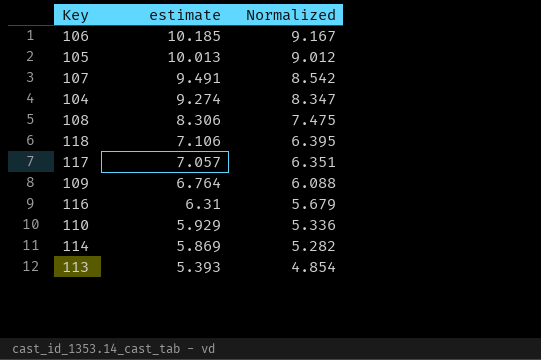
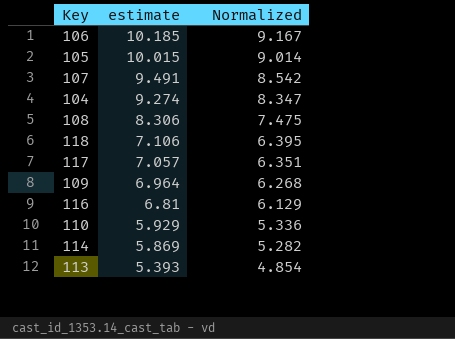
105 | estimate: 10.013 -> 10.015
105 | Normalized: 9.012 -> 9.014
109 | estimate: 6.764 -> 6.964
109 | Normalized: 6.088 -> 6.268
116 | estimate: 6.31 -> 6.81
116 | Normalized: 5.679 -> 6.129

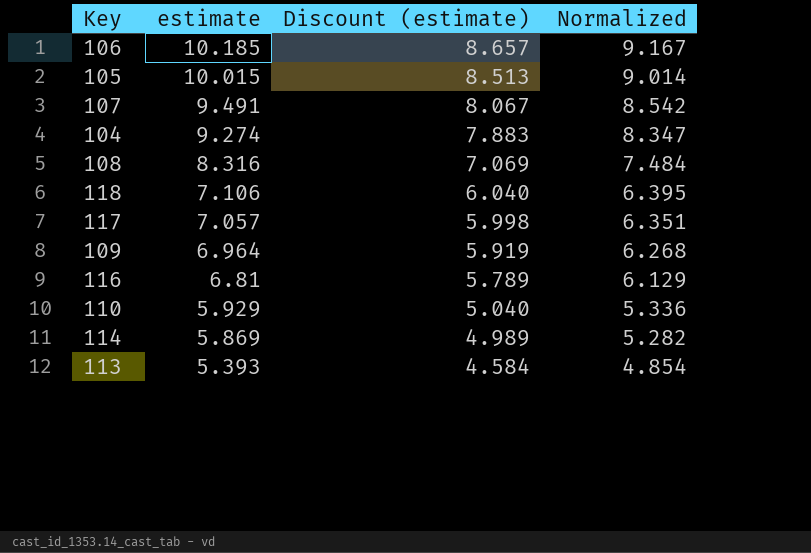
column Discount (estimate) | formula: none -> [estimate] * 0.85
108 | estimate: 8.306 -> 8.316
108 | Normalized: 7.475 -> 7.484

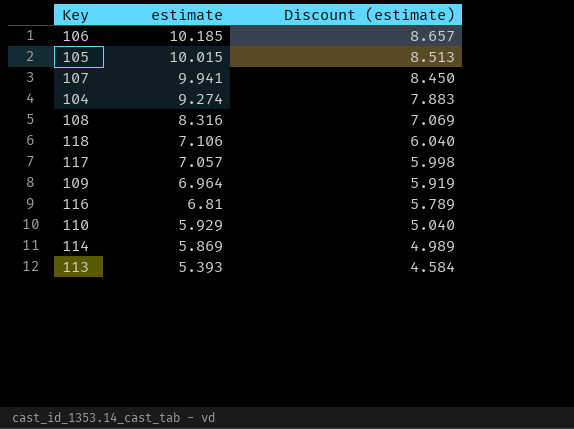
column Normalized | formula: [estimate] * 0.9 -> none
107 | estimate: 9.491 -> 9.941
107 | Discount (estimate): 8.067 -> 8.450

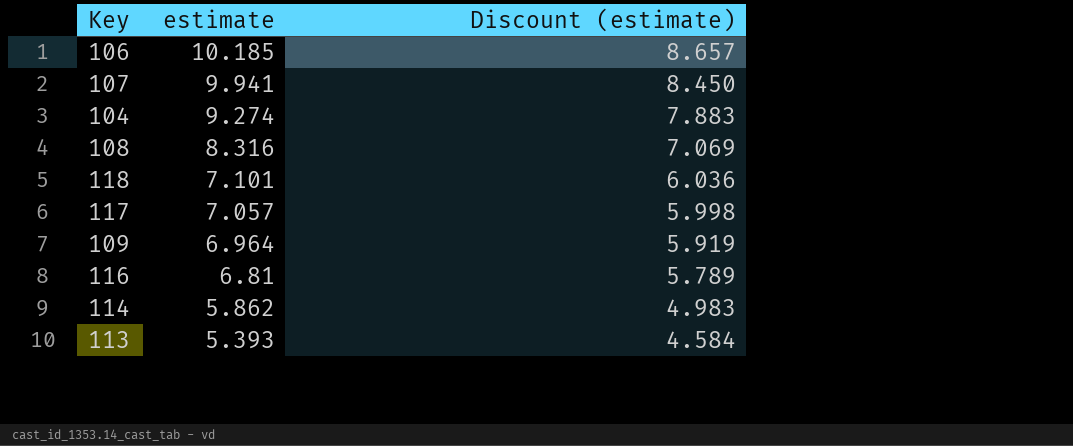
row 105: 10.015 | 8.513 -> none
row 110: 5.929 | 5.040 -> none
118 | estimate: 7.106 -> 7.101
118 | Discount (estimate): 6.040 -> 6.036
114 | estimate: 5.869 -> 5.862
114 | Discount (estimate): 4.989 -> 4.983

